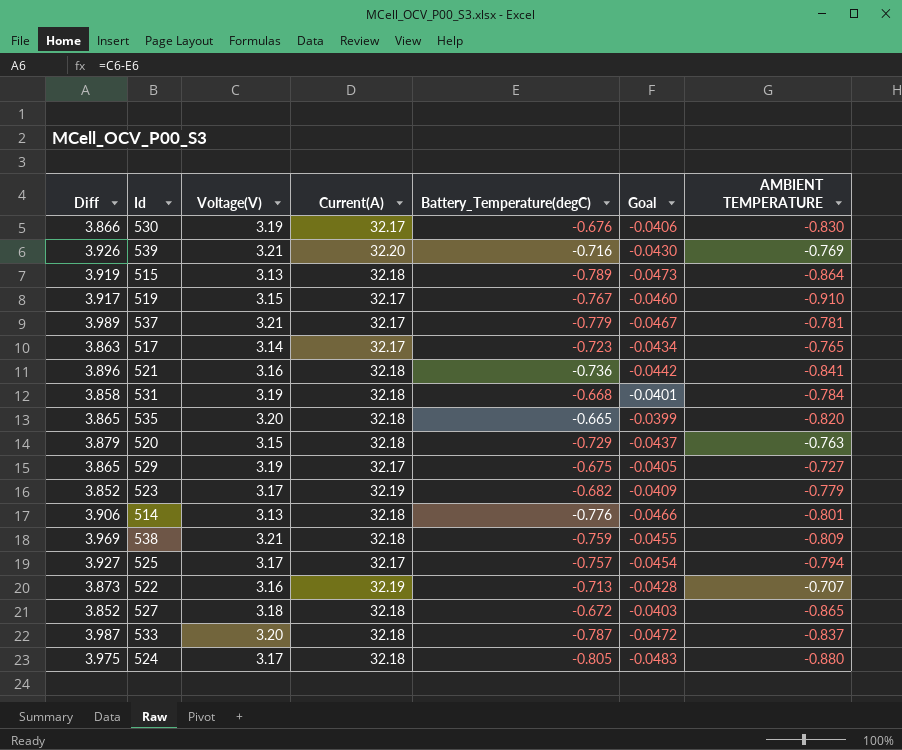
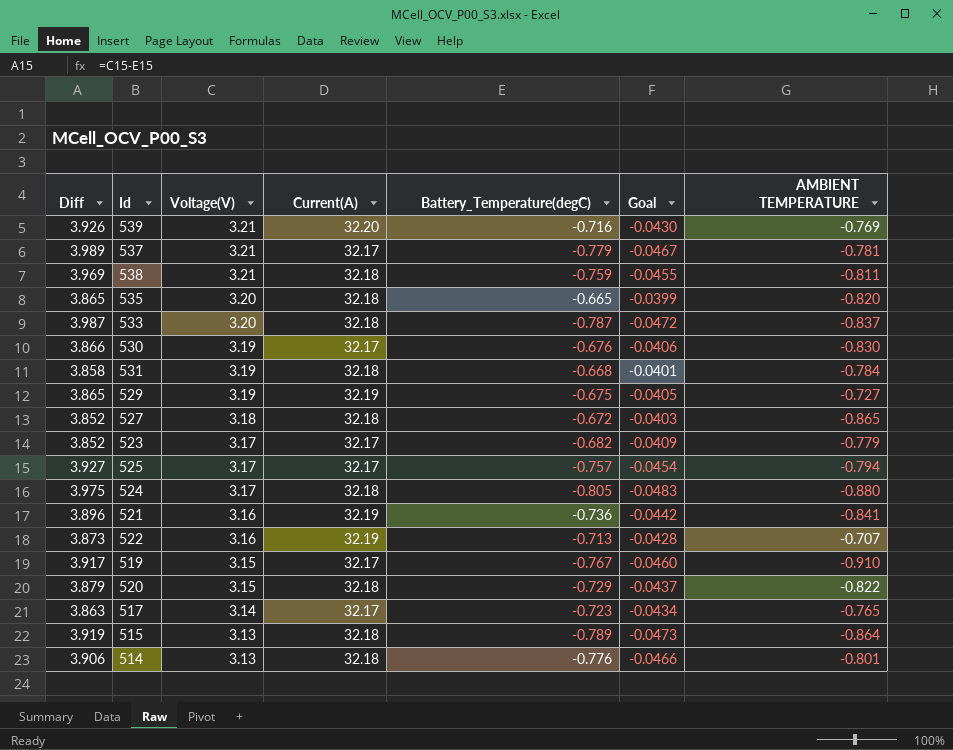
row order: none -> Voltage(V) descending
538 | AMBIENT TEMPERATURE: -0.809 -> -0.811
529 | Current(A): 32.17 -> 32.19
523 | Current(A): 32.19 -> 32.17
521 | Current(A): 32.18 -> 32.19
520 | AMBIENT TEMPERATURE: -0.763 -> -0.822

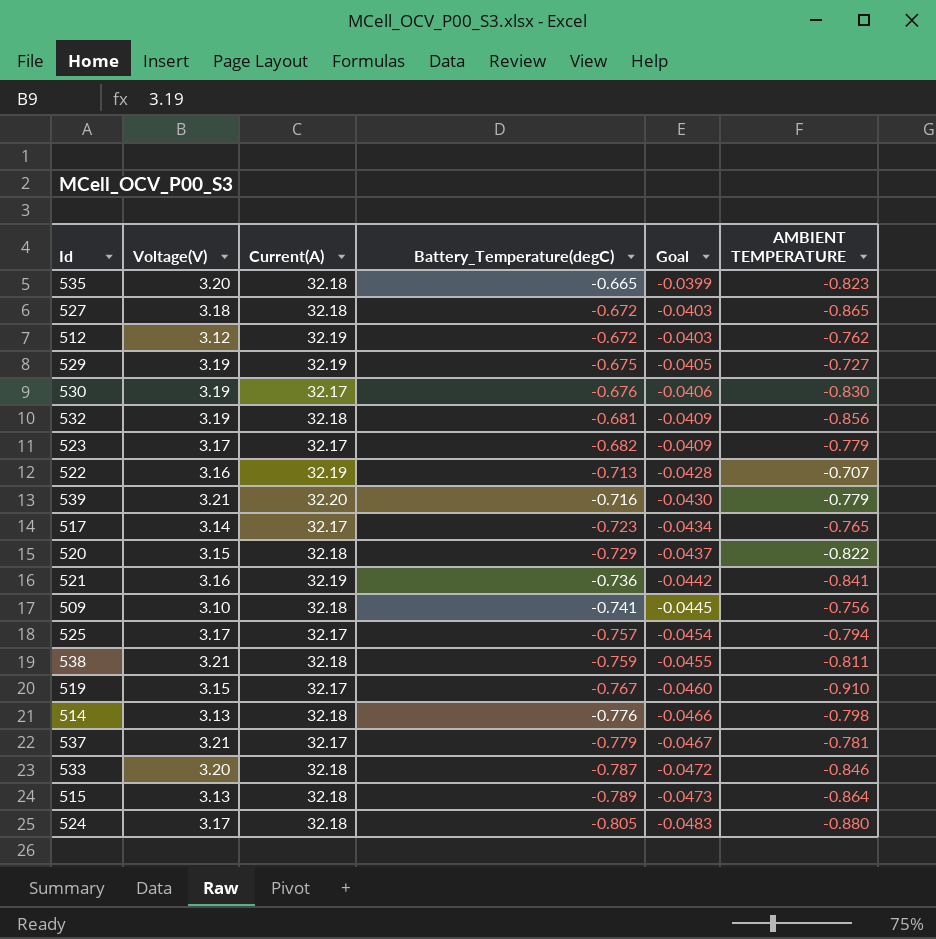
row order: Voltage(V) descending -> Battery_Temperature(degC) descending
column Diff | formula: [Voltage(V)] - [Battery_Temperature(degC)] -> none
row 531: 3.858 | 3.19 | 32.18 | -0.668 | -0.0401 | -0.784 -> none
535 | AMBIENT TEMPERATURE: -0.820 -> -0.823
row 512: none -> 3.12 | 32.19 | -0.672 | -0.0403 | -0.762
row 532: none -> 3.19 | 32.18 | -0.681 | -0.0409 | -0.856
539 | AMBIENT TEMPERATURE: -0.769 -> -0.779
row 509: none -> 3.10 | 32.18 | -0.741 | -0.0445 | -0.756
514 | AMBIENT TEMPERATURE: -0.801 -> -0.798
533 | AMBIENT TEMPERATURE: -0.837 -> -0.846

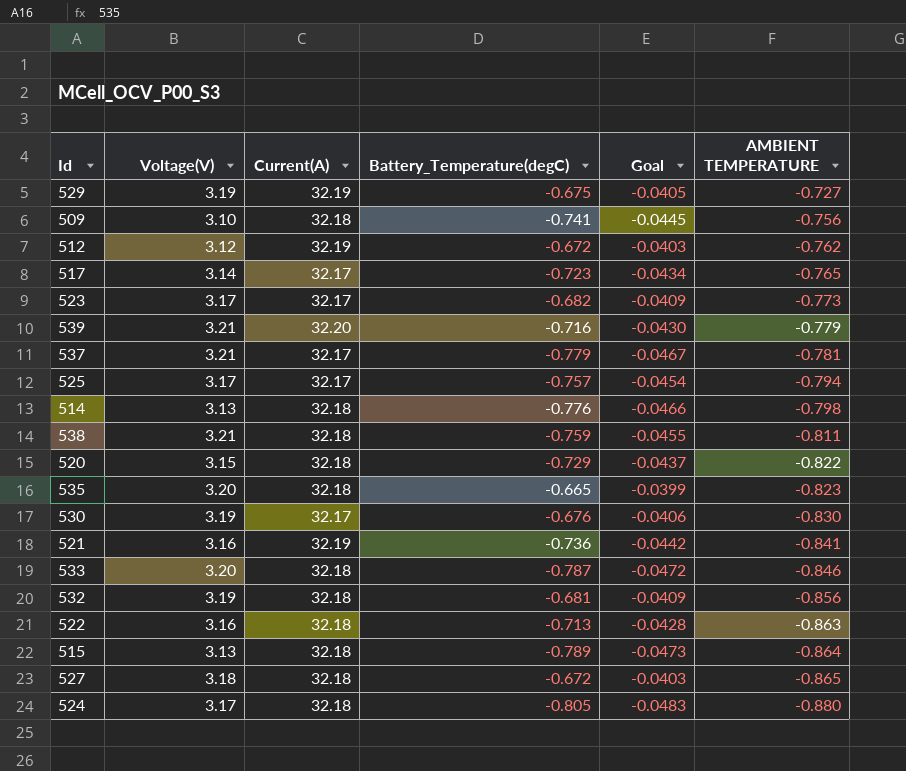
row order: Battery_Temperature(degC) descending -> AMBIENT TEMPERATURE descending
row 519: 3.15 | 32.17 | -0.767 | -0.0460 | -0.910 -> none
523 | AMBIENT TEMPERATURE: -0.779 -> -0.773
522 | Current(A): 32.19 -> 32.18
522 | AMBIENT TEMPERATURE: -0.707 -> -0.863

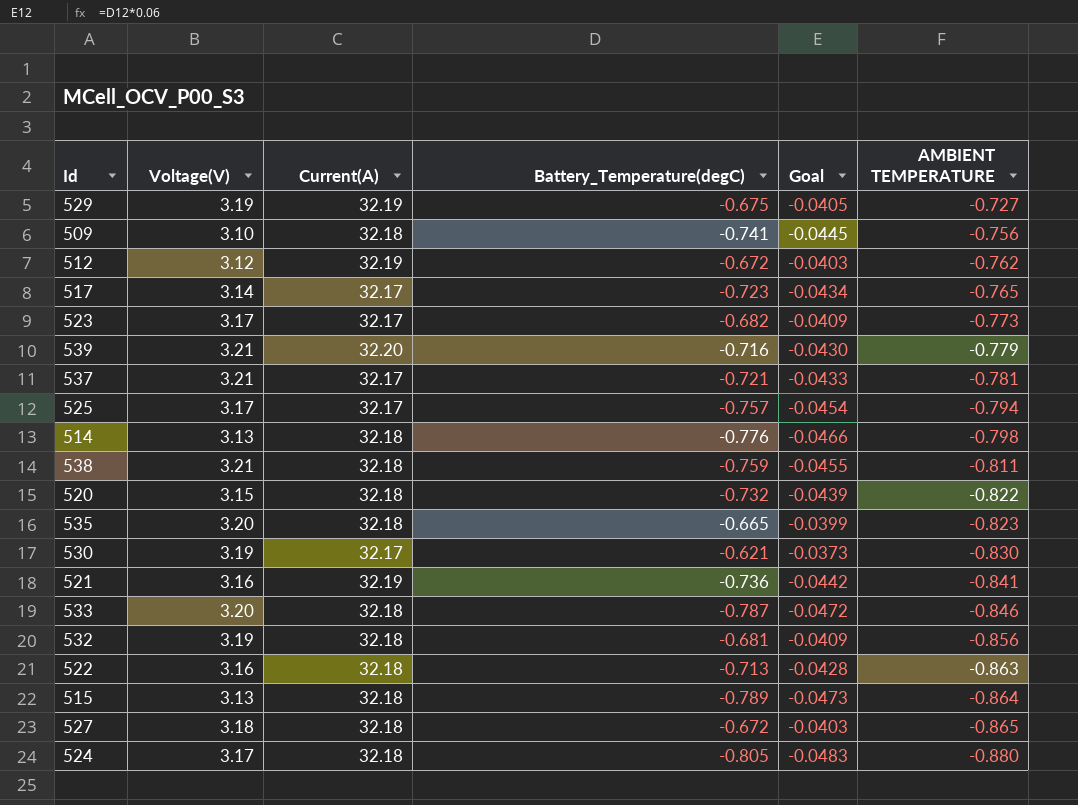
537 | Battery_Temperature(degC): -0.779 -> -0.721
537 | Goal: -0.0467 -> -0.0433
520 | Battery_Temperature(degC): -0.729 -> -0.732
520 | Goal: -0.0437 -> -0.0439
530 | Battery_Temperature(degC): -0.676 -> -0.621
530 | Goal: -0.0406 -> -0.0373

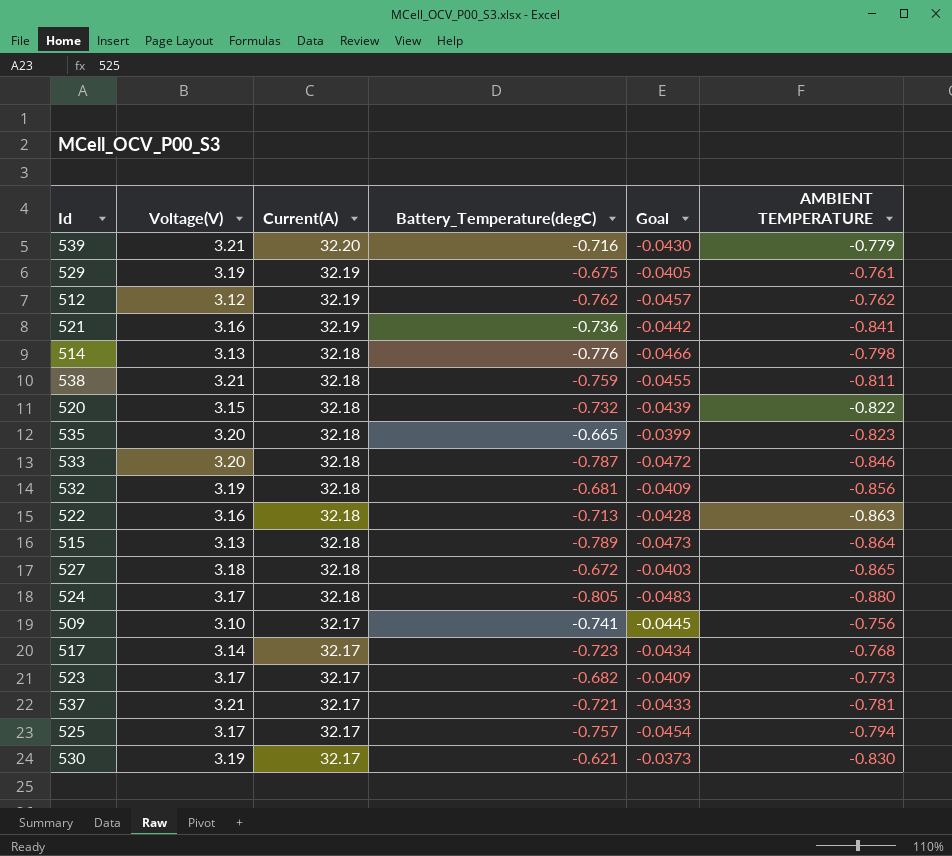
row order: AMBIENT TEMPERATURE descending -> Current(A) descending
529 | AMBIENT TEMPERATURE: -0.727 -> -0.761
512 | Battery_Temperature(degC): -0.672 -> -0.762
512 | Goal: -0.0403 -> -0.0457
509 | Current(A): 32.18 -> 32.17
517 | AMBIENT TEMPERATURE: -0.765 -> -0.768

